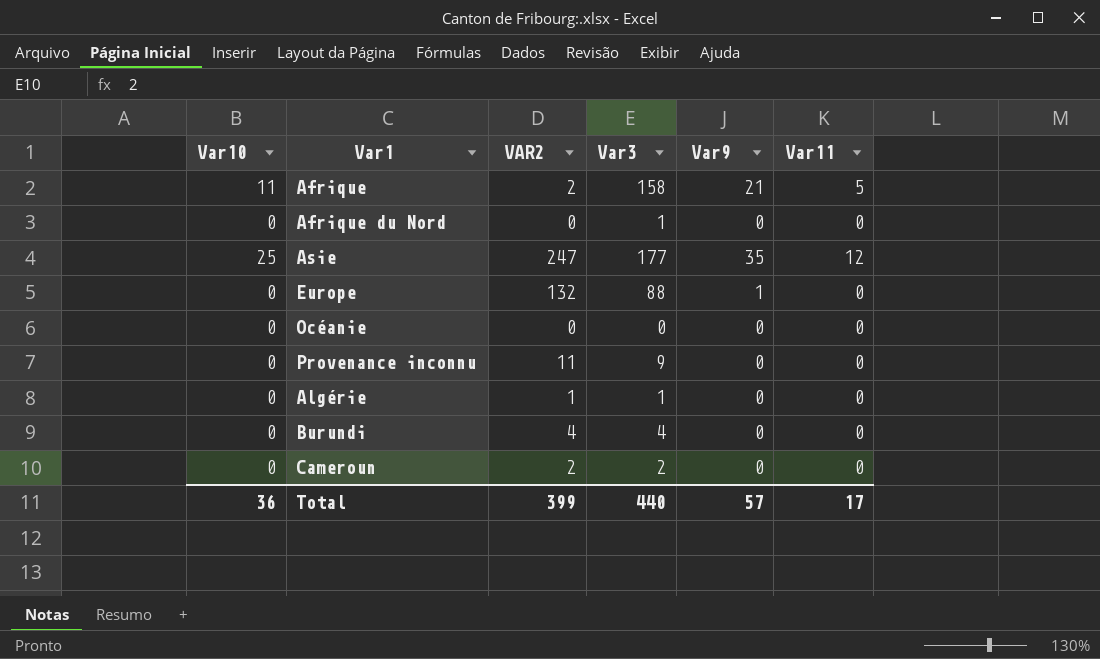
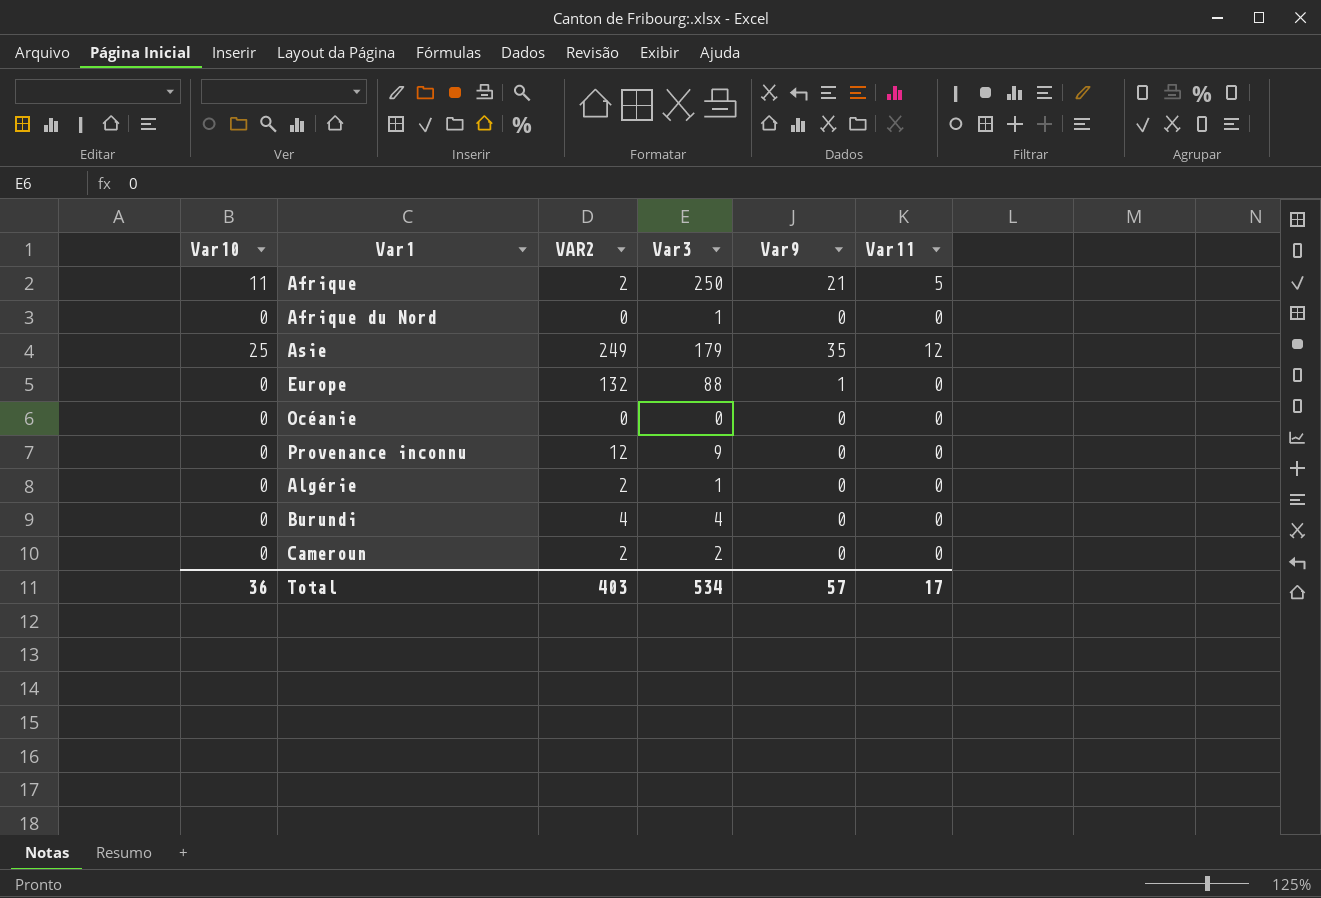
Afrique | Var3: 158 -> 250
Asie | VAR2: 247 -> 249
Asie | Var3: 177 -> 179
Provenance inconnu | VAR2: 11 -> 12
Algérie | VAR2: 1 -> 2
Total | VAR2: 399 -> 403
Total | Var3: 440 -> 534

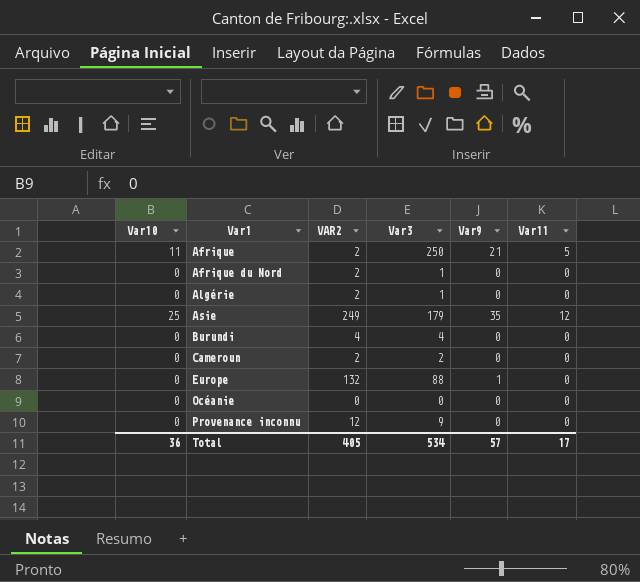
row order: none -> Var1 ascending
Afrique du Nord | VAR2: 0 -> 2
Total | VAR2: 403 -> 405

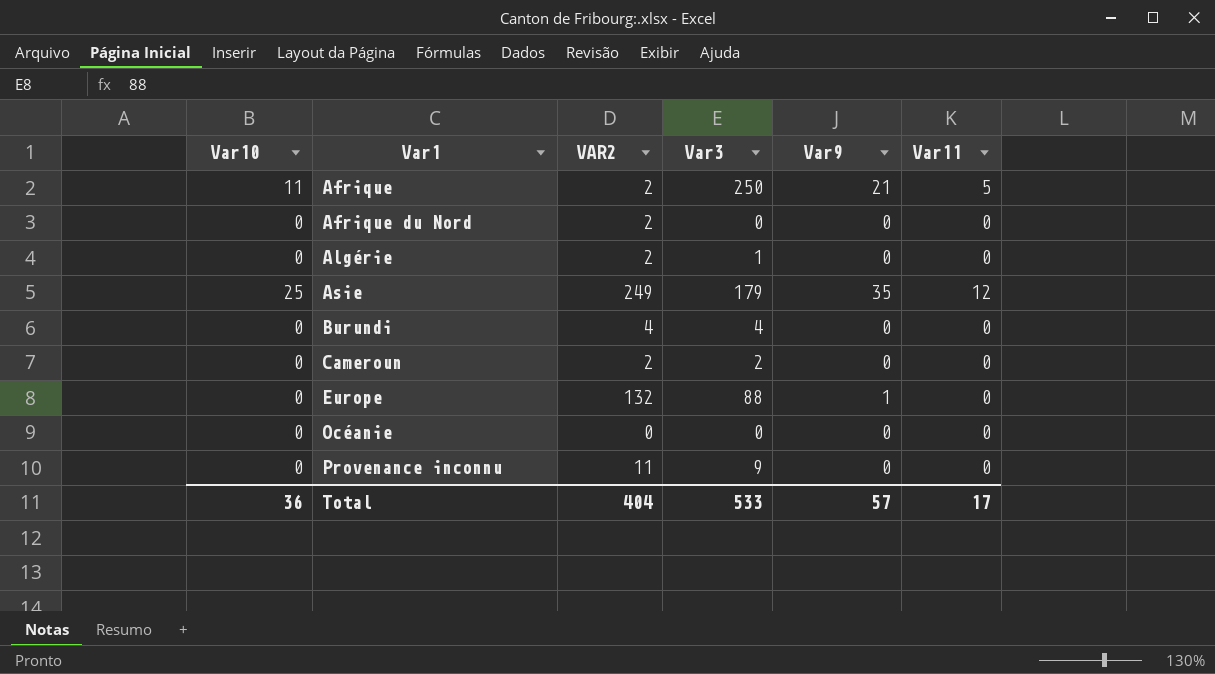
Afrique du Nord | Var3: 1 -> 0
Provenance inconnu | VAR2: 12 -> 11
Total | VAR2: 405 -> 404
Total | Var3: 534 -> 533

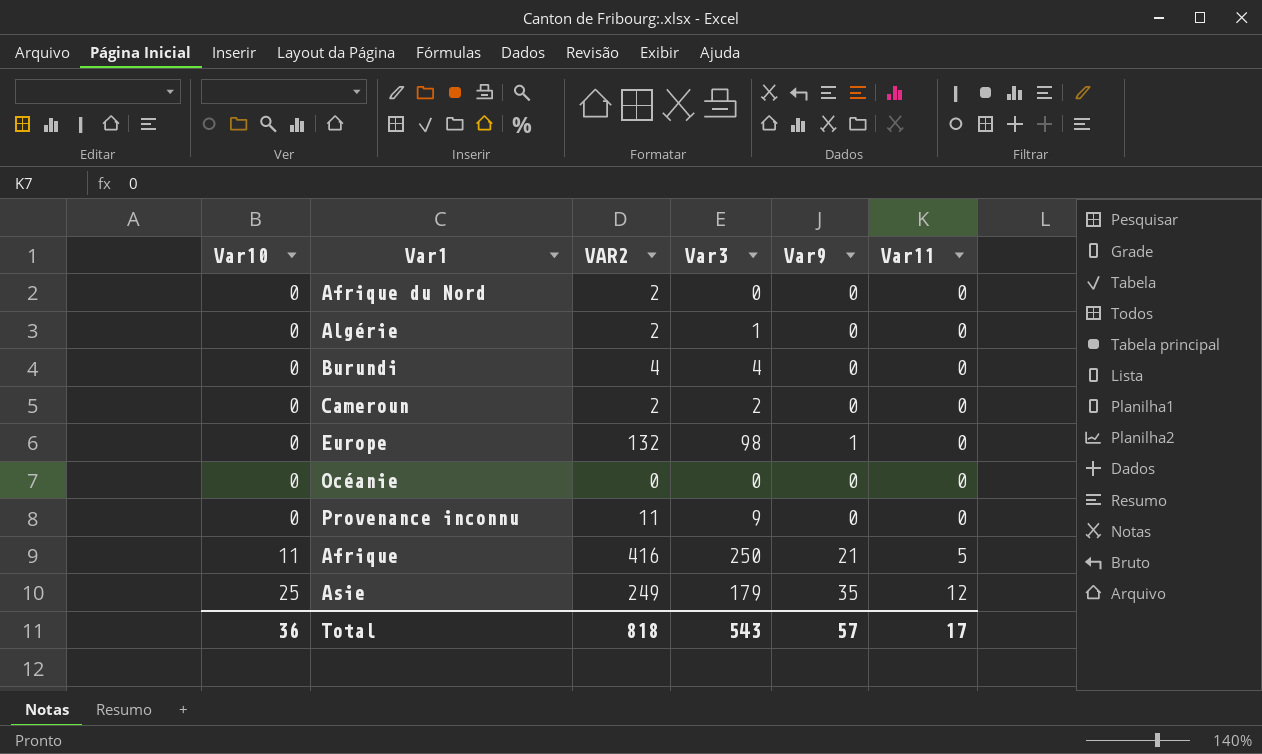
row order: Var1 ascending -> Var10 ascending
Europe | Var3: 88 -> 98
Afrique | VAR2: 2 -> 416
Total | VAR2: 404 -> 818
Total | Var3: 533 -> 543

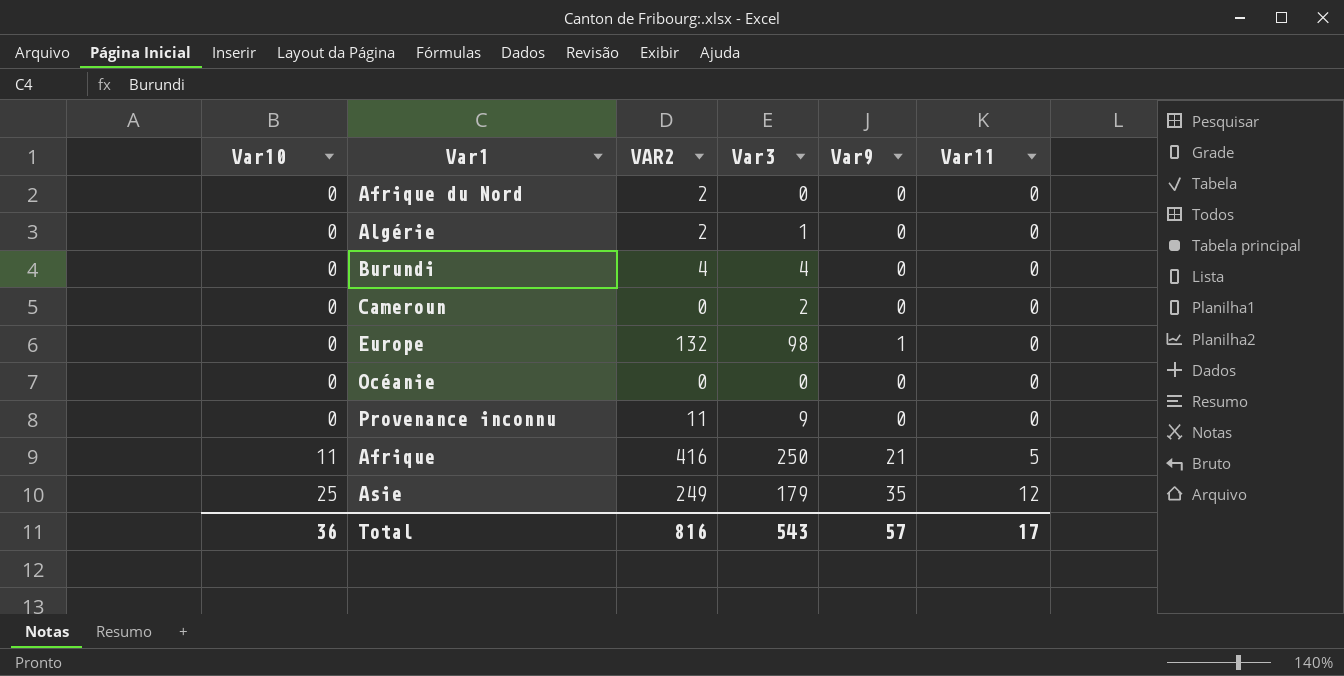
Cameroun | VAR2: 2 -> 0
Total | VAR2: 818 -> 816

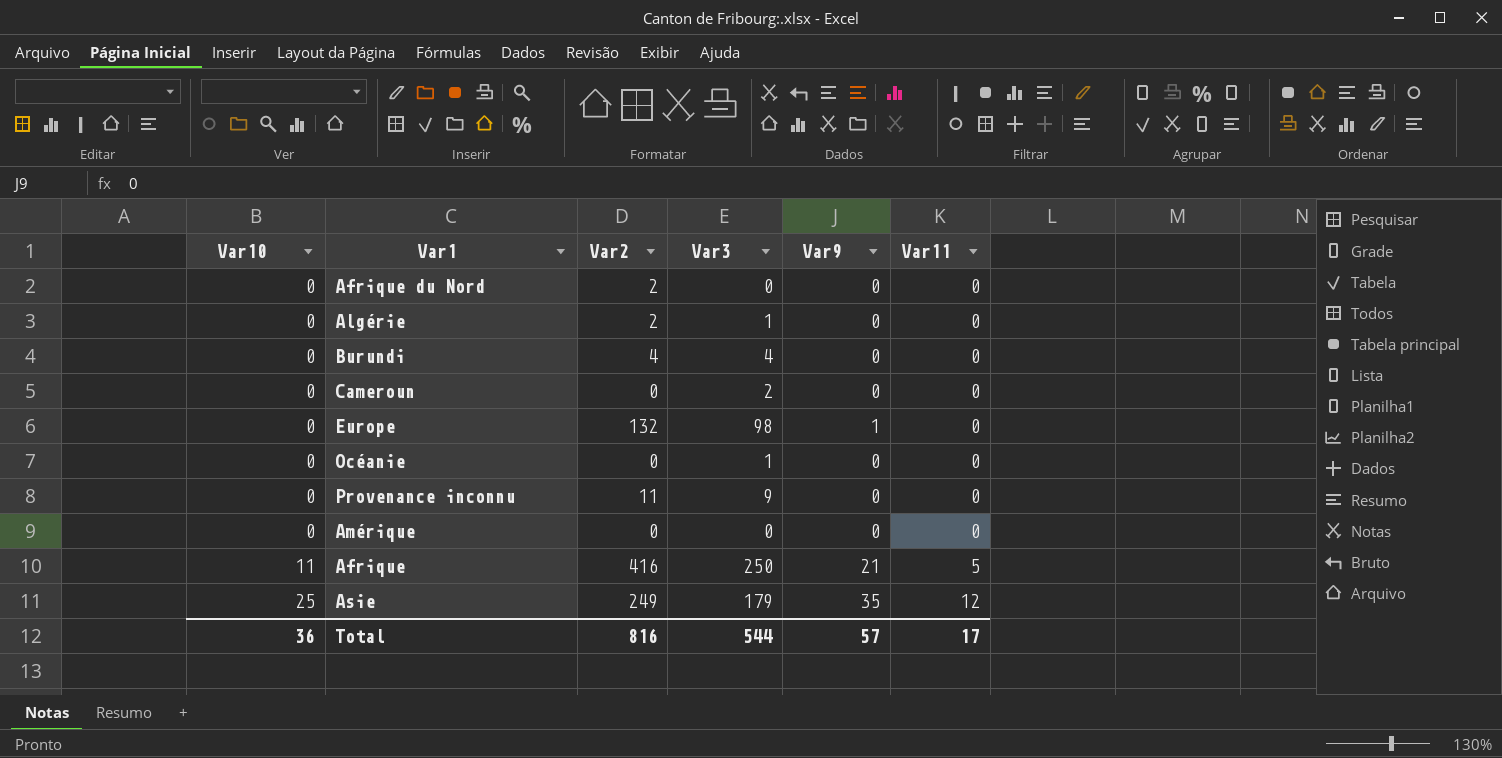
column name: VAR2 -> Var2
Océanie | Var3: 0 -> 1
row Amérique: none -> 0 | 0 | 0 | 0 | 0
Total | Var3: 543 -> 544

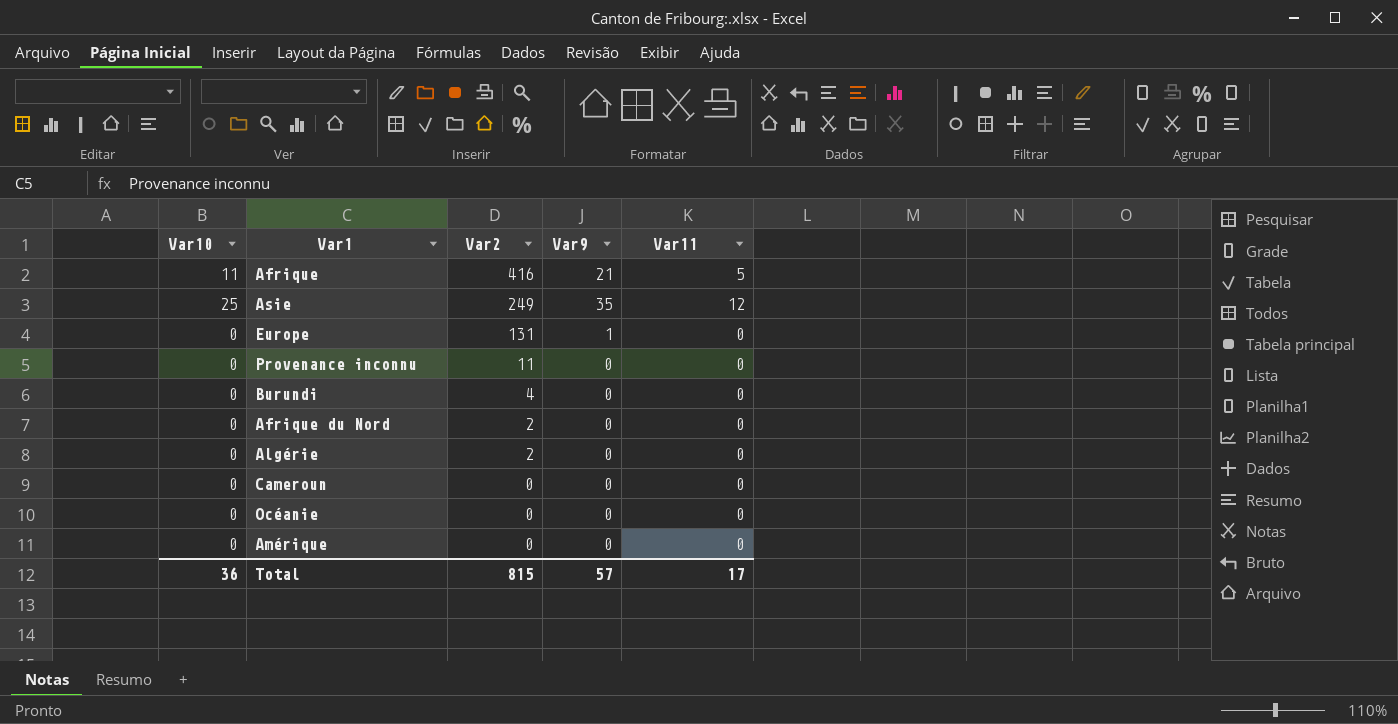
row order: Var10 ascending -> Var2 descending
column Var3 | position: 4 -> none
Europe | Var2: 132 -> 131
Total | Var2: 816 -> 815

